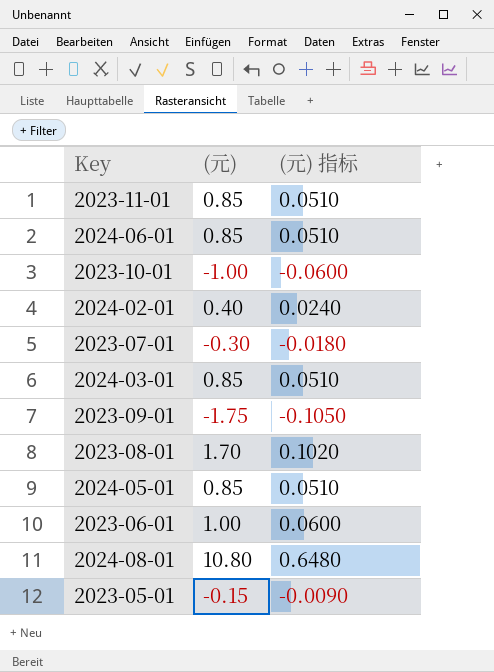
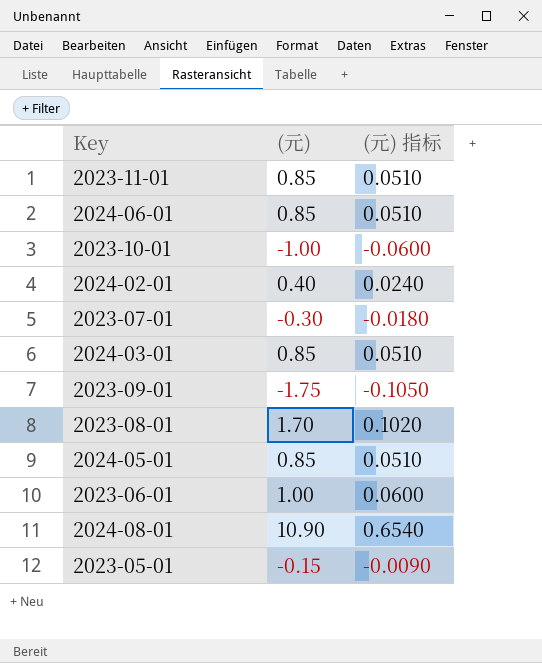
2024-08-01 | (元): 10.80 -> 10.90
2024-08-01 | (元) 指标: 0.6480 -> 0.6540

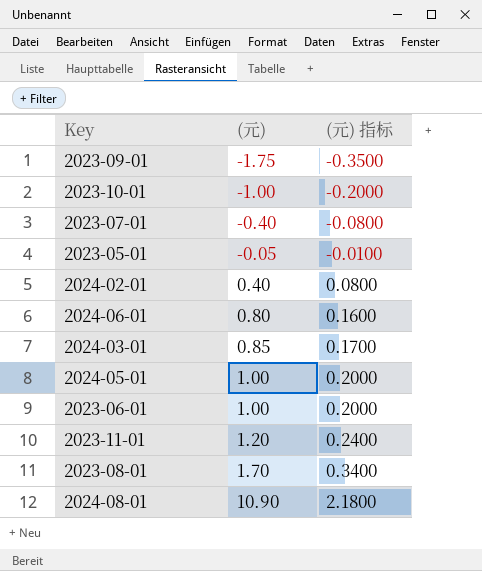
row order: none -> (元) ascending
column (元) 指标 | formula: [(元)] * 0.06 -> [(元)] * 0.2
2023-07-01 | (元): -0.30 -> -0.40
2023-05-01 | (元): -0.15 -> -0.05
2024-06-01 | (元): 0.85 -> 0.80
2024-05-01 | (元): 0.85 -> 1.00
2023-11-01 | (元): 0.85 -> 1.20

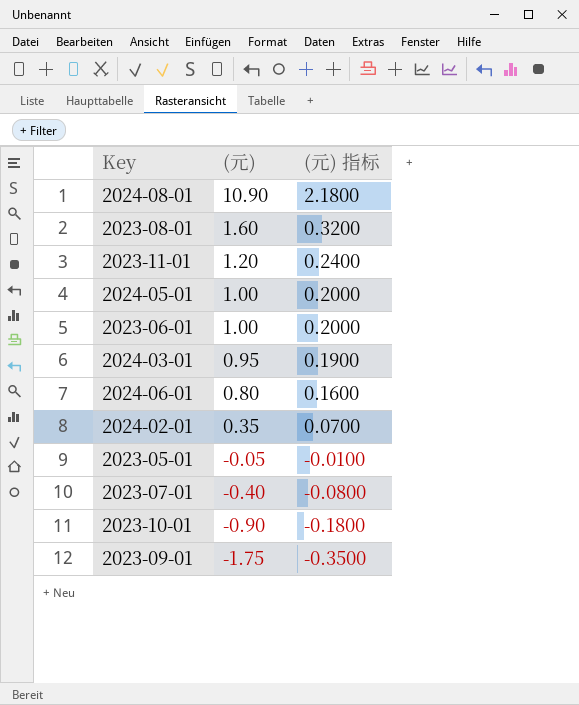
row order: (元) ascending -> (元) descending
2023-08-01 | (元): 1.70 -> 1.60
2023-08-01 | (元) 指标: 0.3400 -> 0.3200
2024-03-01 | (元): 0.85 -> 0.95
2024-03-01 | (元) 指标: 0.1700 -> 0.1900
2024-02-01 | (元): 0.40 -> 0.35
2024-02-01 | (元) 指标: 0.0800 -> 0.0700
2023-10-01 | (元): -1.00 -> -0.90
2023-10-01 | (元) 指标: -0.2000 -> -0.1800

